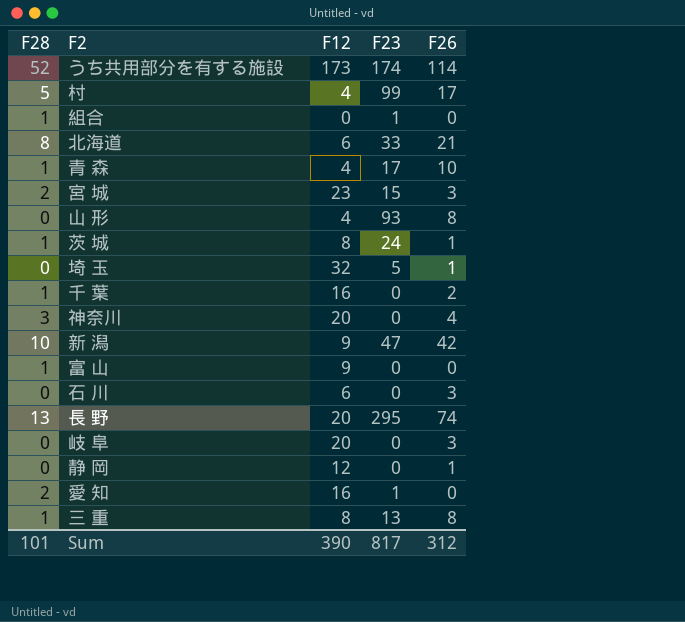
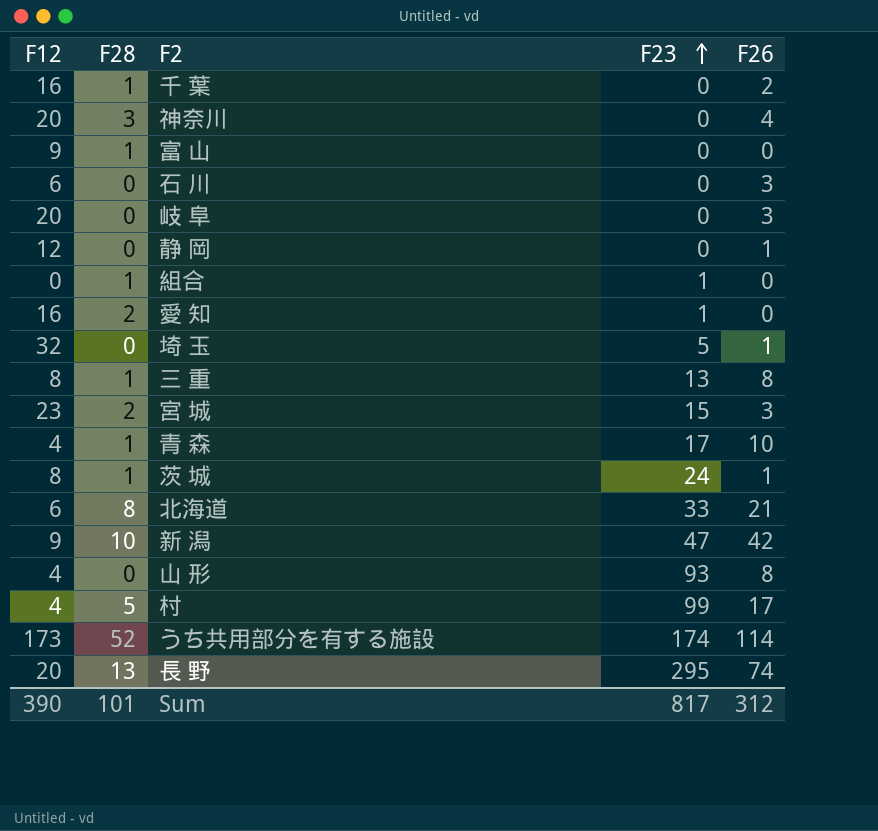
row order: none -> F23 ascending
column F12 | position: 3 -> 1

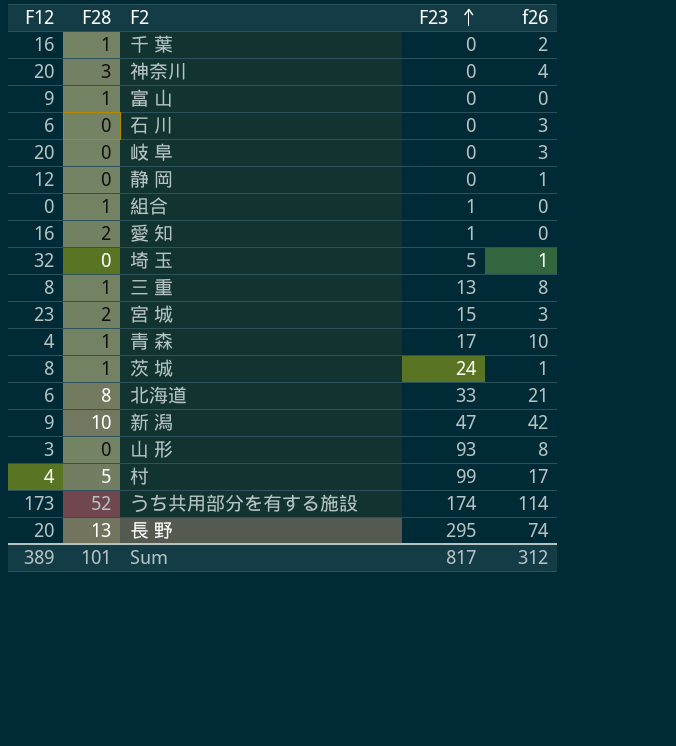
column name: F26 -> f26
山 形 | F12: 4 -> 3
Sum | F12: 390 -> 389

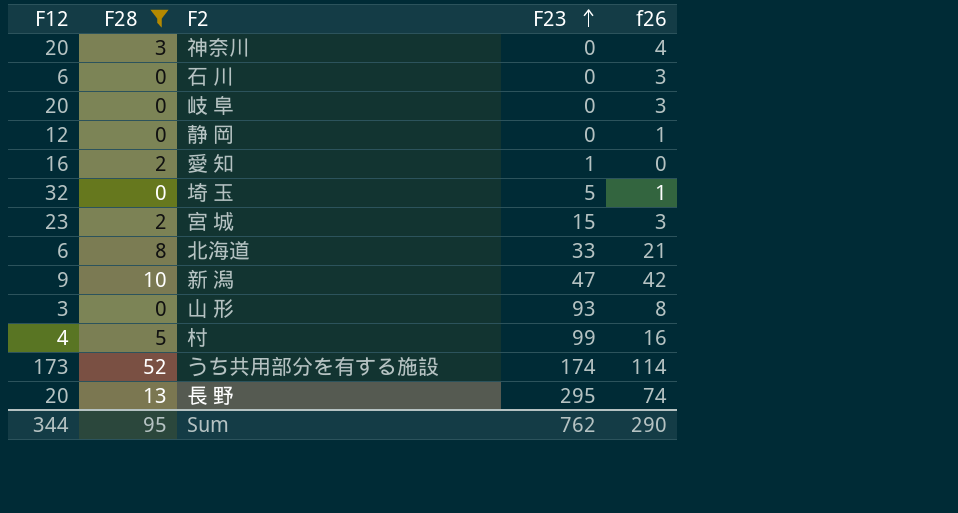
filter: none -> F28 != 1
村 | f26: 17 -> 16
Sum | F12: 389 -> 344
Sum | F28: 101 -> 95
Sum | F23: 817 -> 762
Sum | f26: 312 -> 290

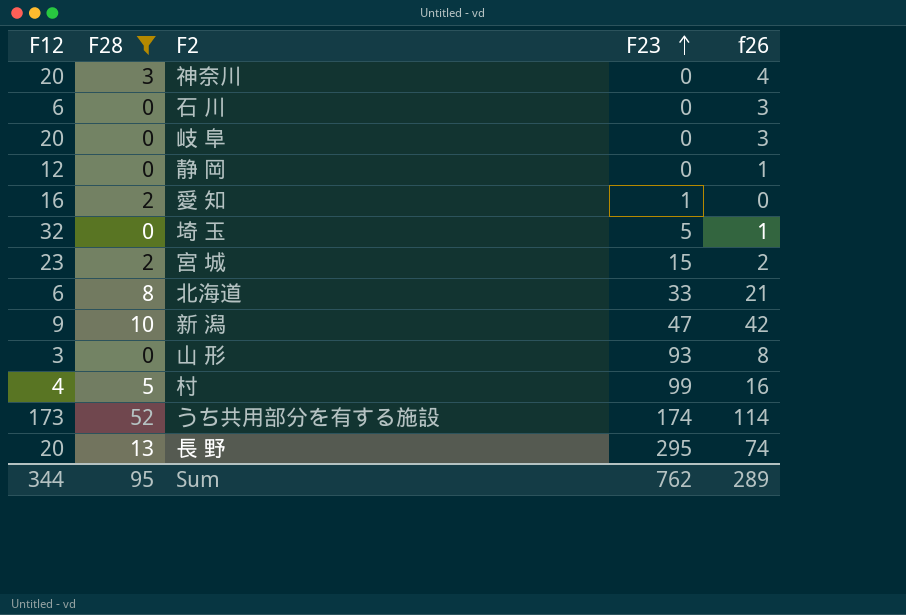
宮 城 | f26: 3 -> 2
Sum | f26: 290 -> 289

